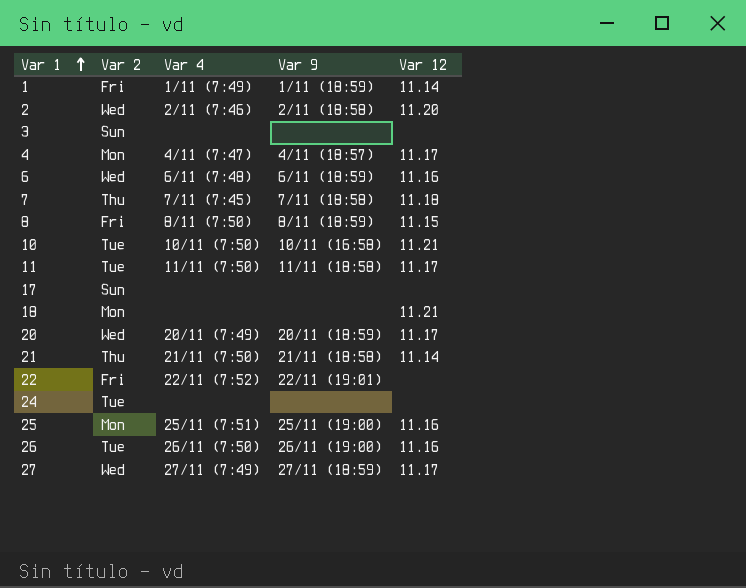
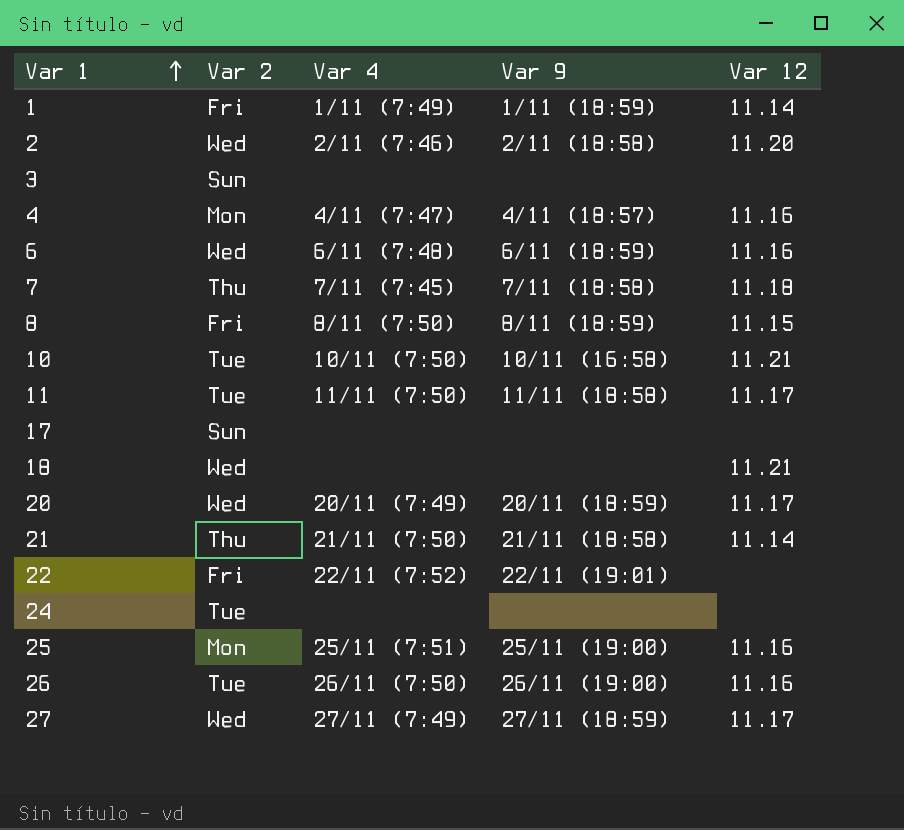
4 | Var 12: 11.17 -> 11.16
18 | Var 2: Mon -> Wed

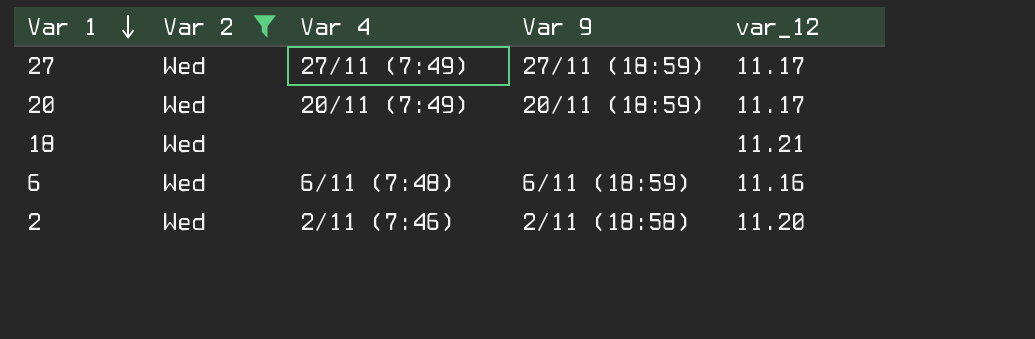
filter: none -> Var 2 = Wed
row order: Var 1 ascending -> Var 1 descending
column name: Var 12 -> var_12

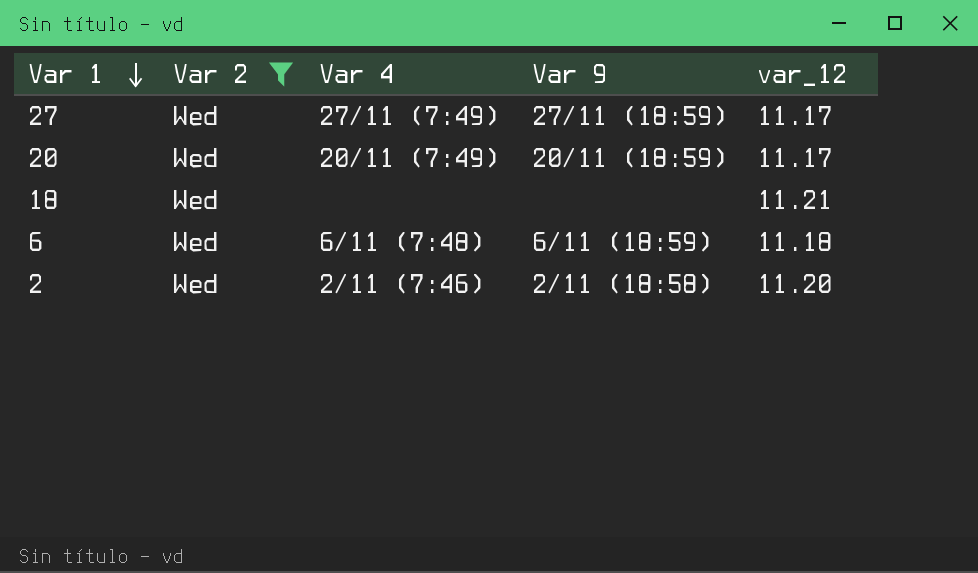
6 | var_12: 11.16 -> 11.18

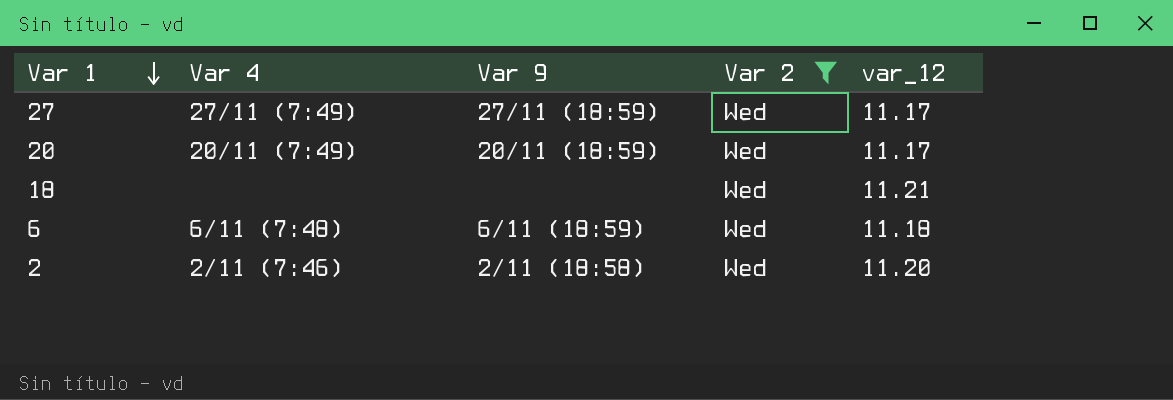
column Var 2 | position: 2 -> 4

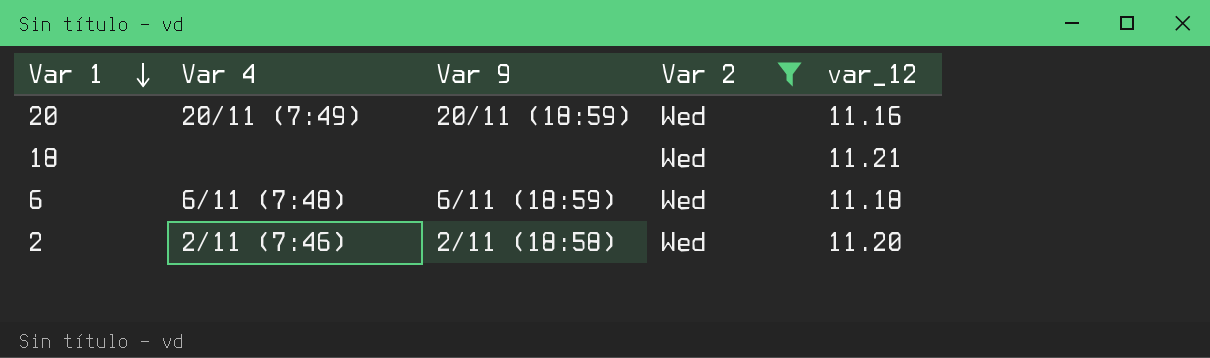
row 27: 27/11 (7:49) | 27/11 (18:59) | Wed | 11.17 -> none
20 | var_12: 11.17 -> 11.16

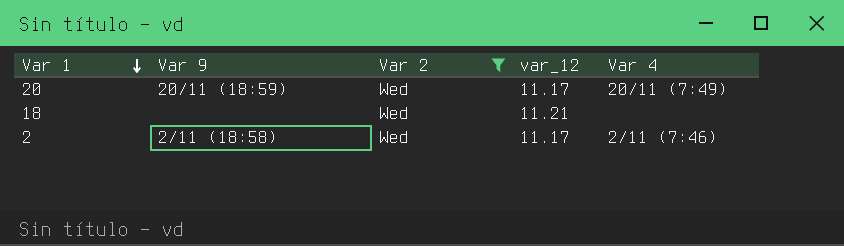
column Var 4 | position: 2 -> 5
row 6: 6/11 (7:48) | 6/11 (18:59) | Wed | 11.18 -> none
20 | var_12: 11.16 -> 11.17
2 | var_12: 11.20 -> 11.17

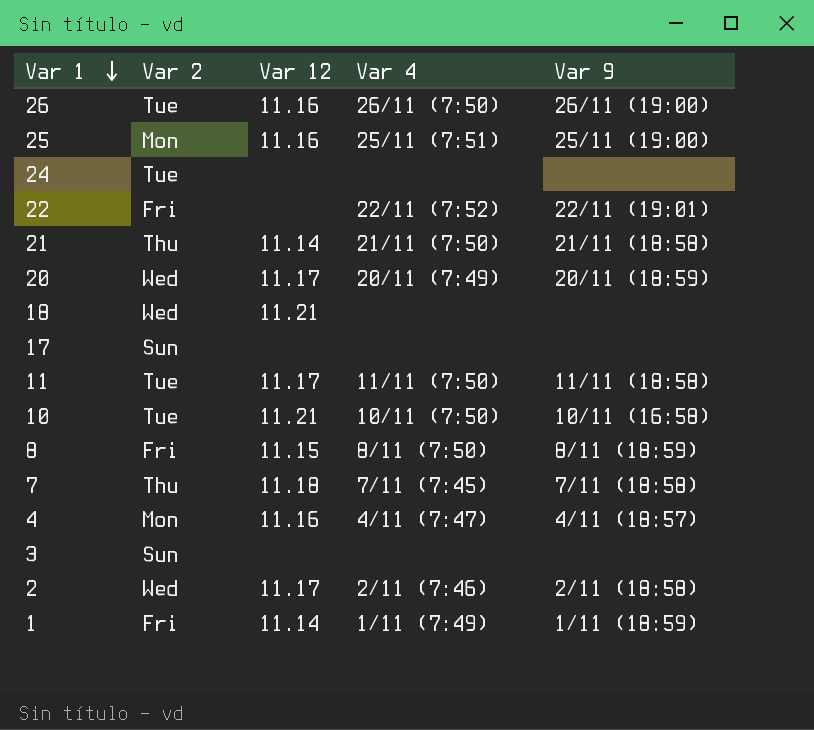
filter: Var 2 = Wed -> none
column name: var_12 -> Var 12
column Var 9 | position: 2 -> 5

